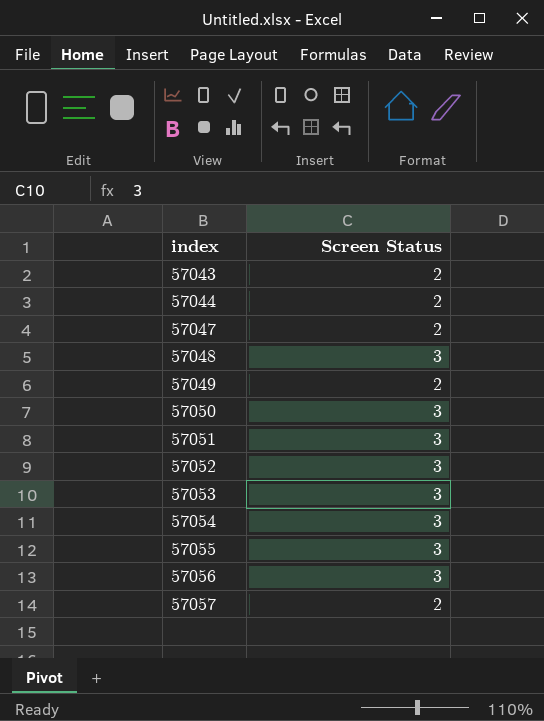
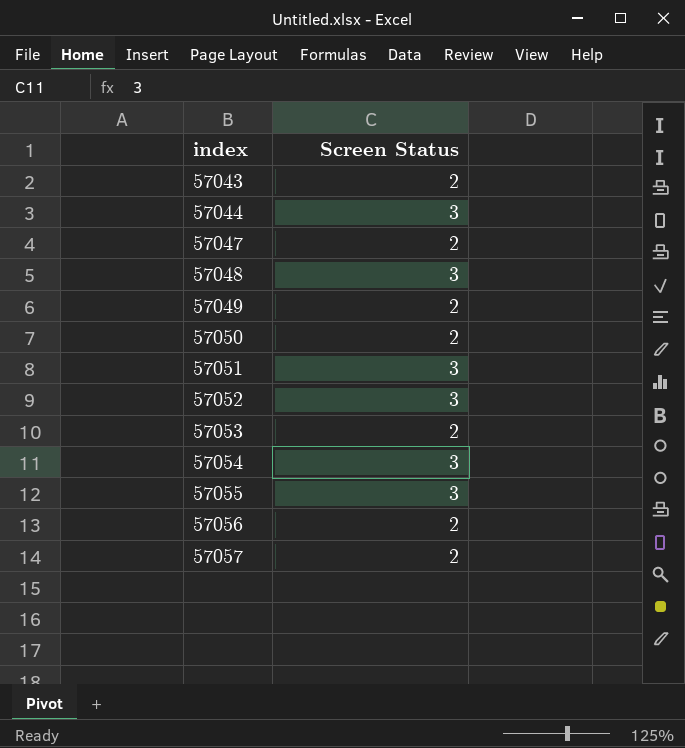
57044 | Screen Status: 2 -> 3
57050 | Screen Status: 3 -> 2
57053 | Screen Status: 3 -> 2
57056 | Screen Status: 3 -> 2

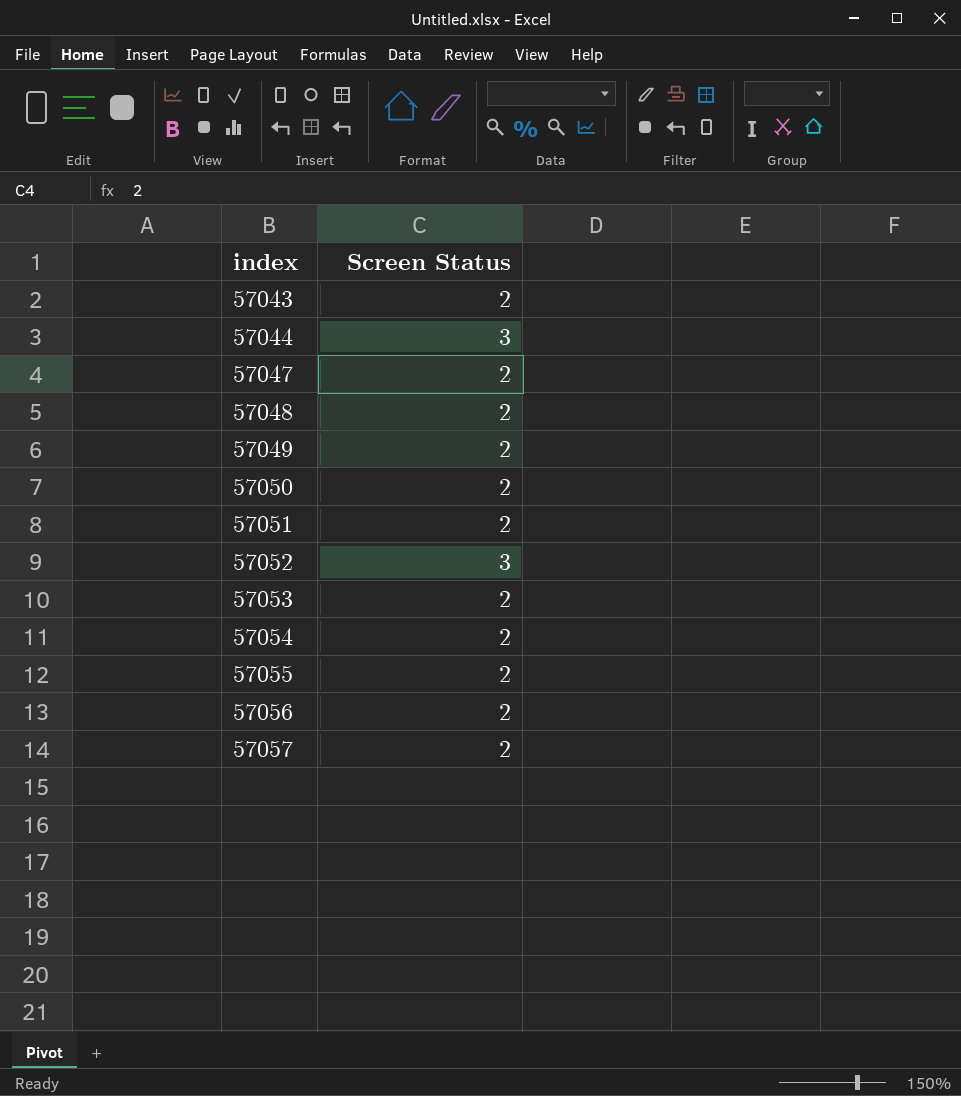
57048 | Screen Status: 3 -> 2
57051 | Screen Status: 3 -> 2
57054 | Screen Status: 3 -> 2
57055 | Screen Status: 3 -> 2

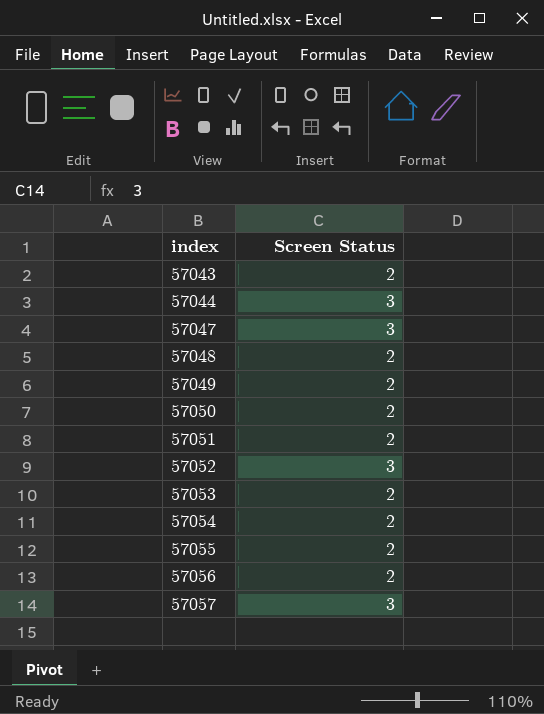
57047 | Screen Status: 2 -> 3
57057 | Screen Status: 2 -> 3

